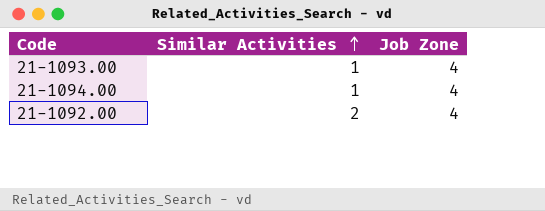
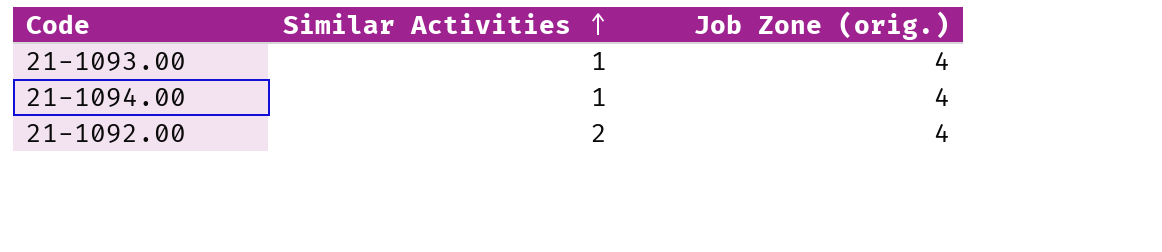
column name: Job Zone -> Job Zone (orig.)

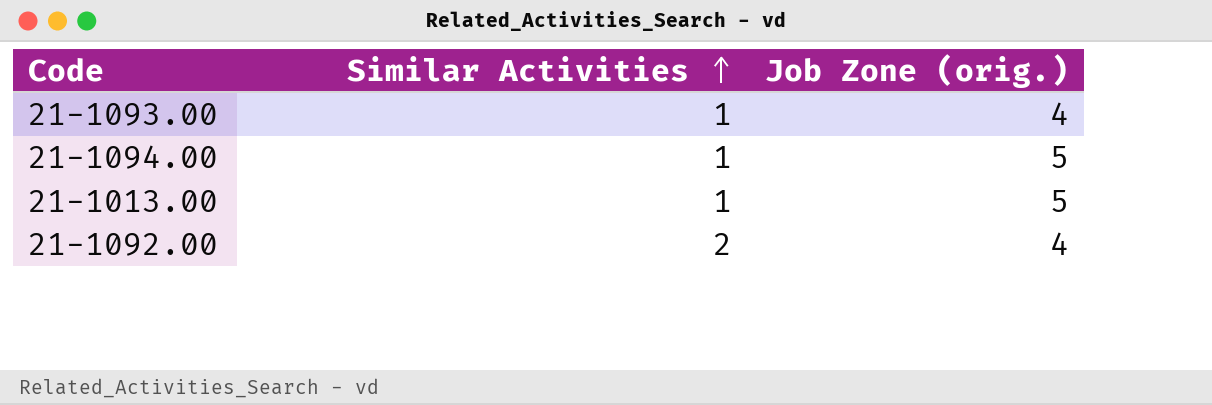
21-1094.00 | Job Zone (orig.): 4 -> 5
row 21-1013.00: none -> 1 | 5

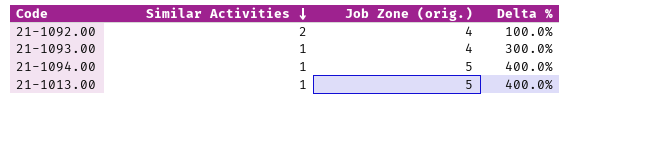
row order: Similar Activities ascending -> Similar Activities descending
column Delta % | formula: none -> ([Job Zone (orig.)] - [Similar Activities]) / [Similar Activities]

